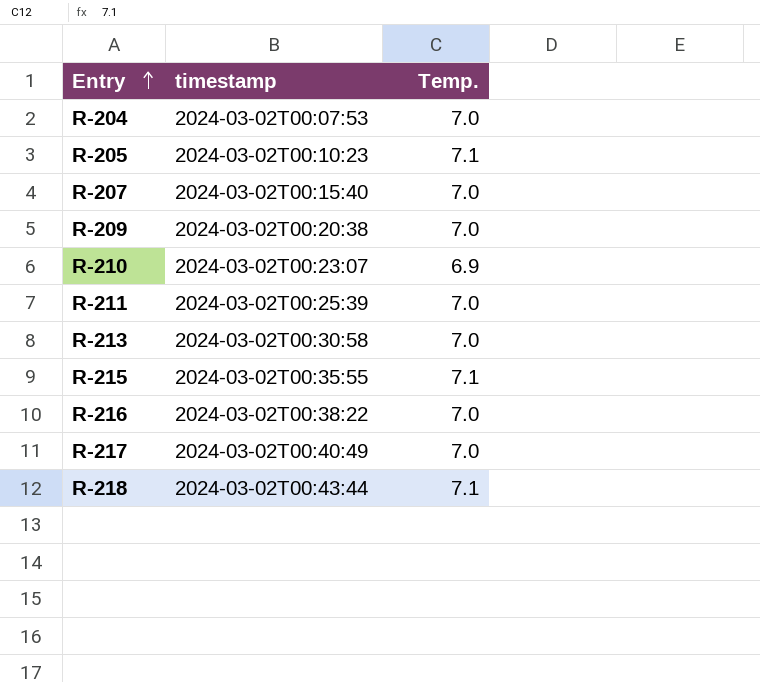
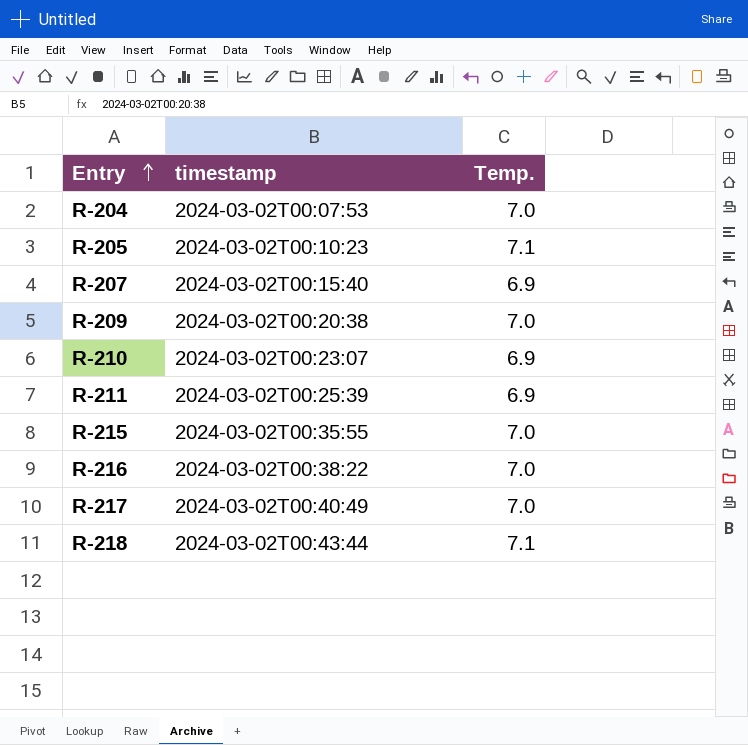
row R-213: 2024-03-02T00:30:58 | 7.0 -> none
R-207 | Temp.: 7.0 -> 6.9
R-211 | Temp.: 7.0 -> 6.9
R-215 | Temp.: 7.1 -> 7.0

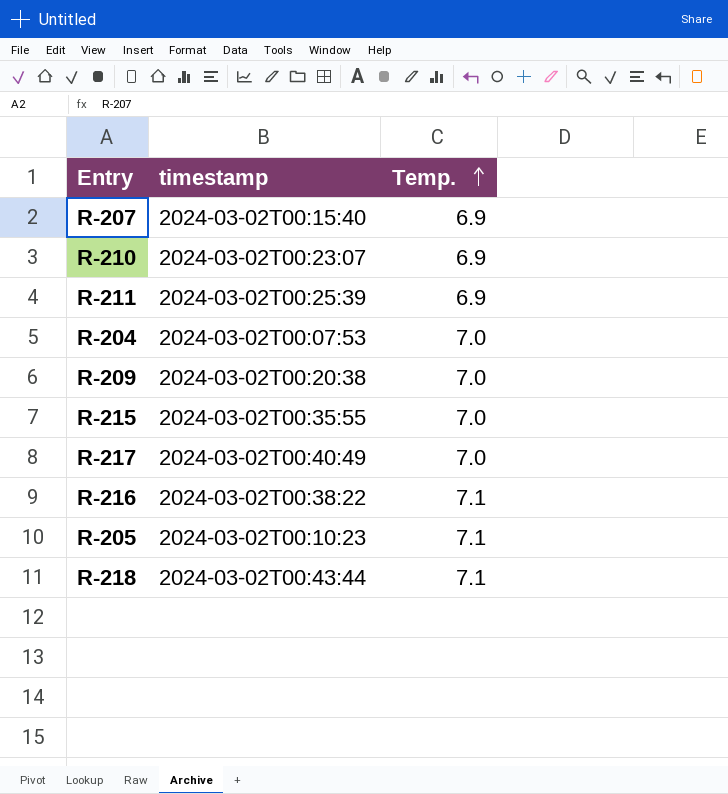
row order: Entry ascending -> Temp. ascending
R-216 | Temp.: 7.0 -> 7.1

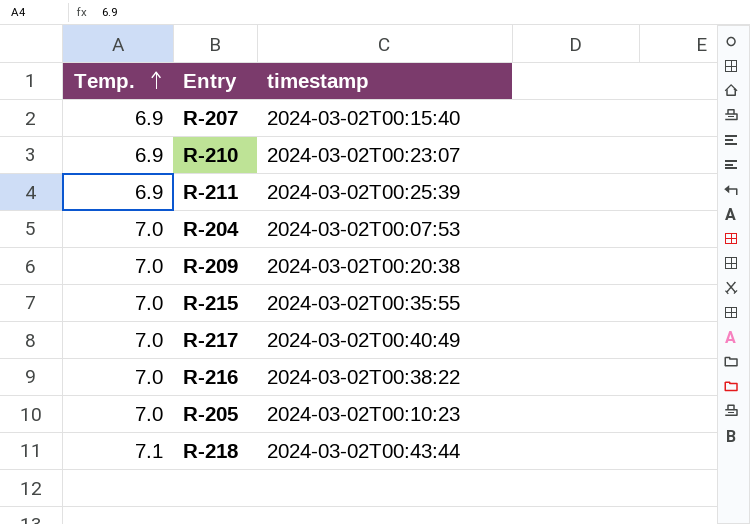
column Temp. | position: 3 -> 1
R-216 | Temp.: 7.1 -> 7.0
R-205 | Temp.: 7.1 -> 7.0

